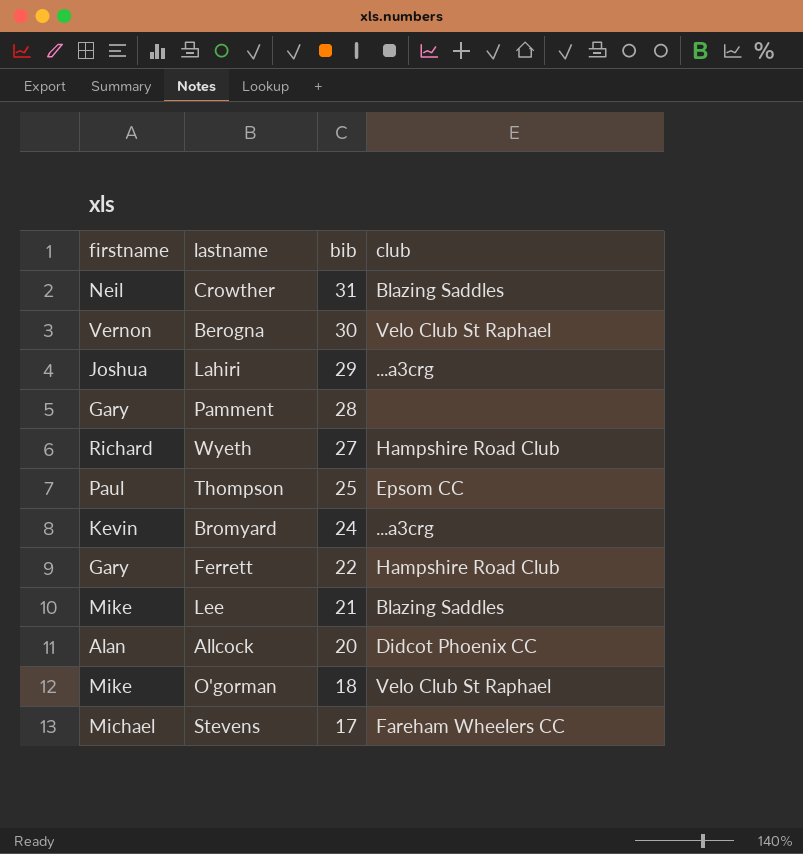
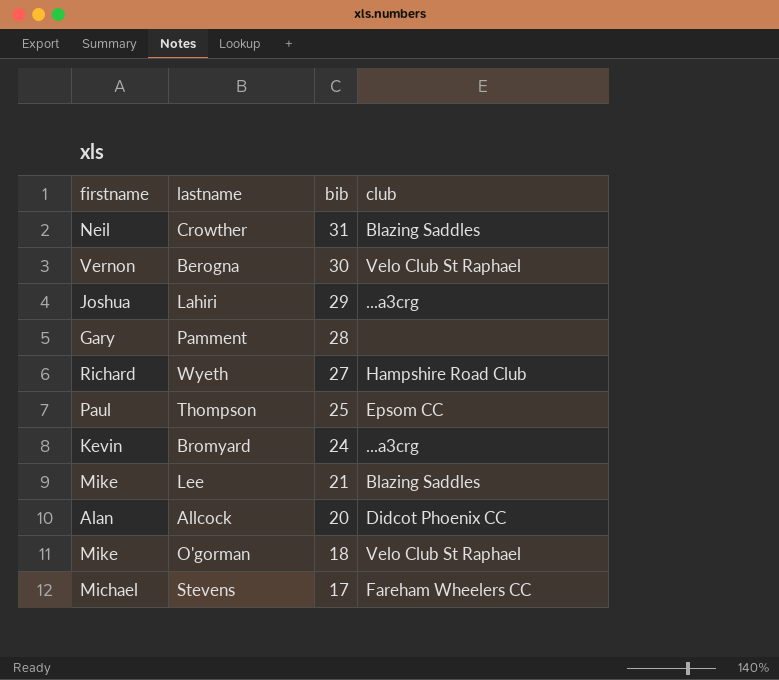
row Ferrett: Gary | 22 | Hampshire Road Club -> none

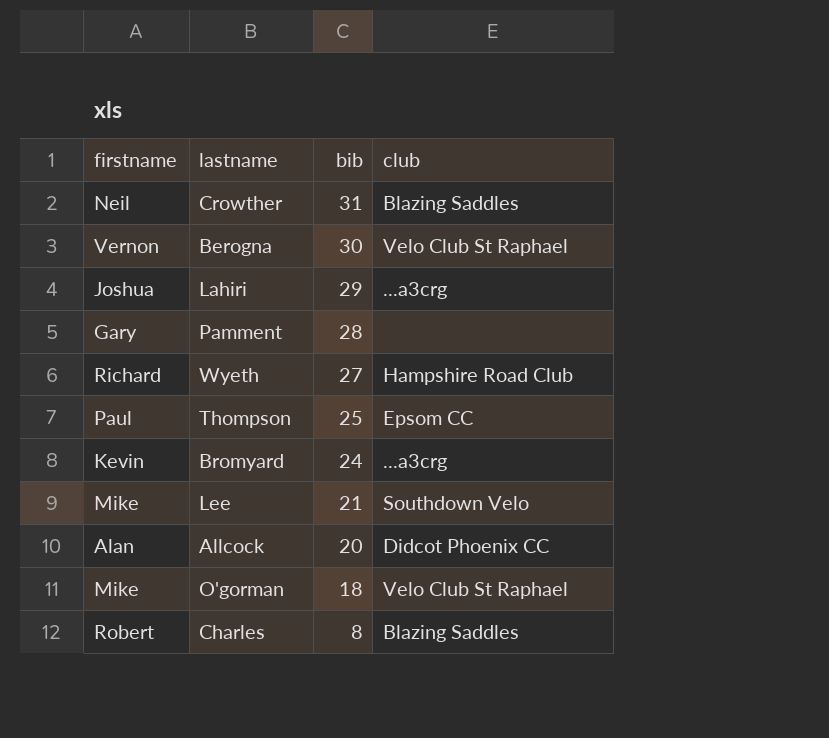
row Stevens: Michael | 17 | Fareham Wheelers CC -> none
Lee | club: Blazing Saddles -> Southdown Velo
row Charles: none -> Robert | 8 | Blazing Saddles

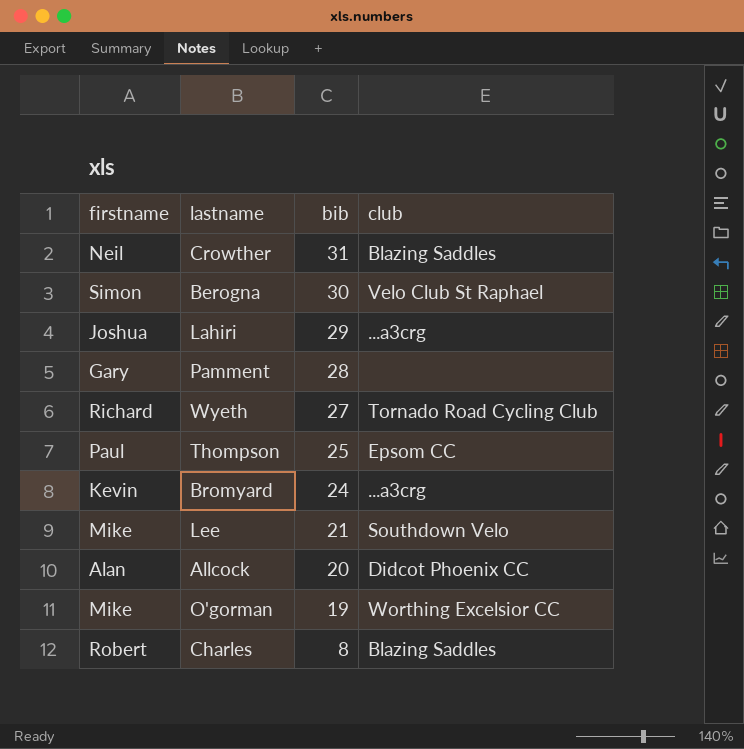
Berogna | firstname: Vernon -> Simon
Wyeth | club: Hampshire Road Club -> Tornado Road Cycling Club
O'gorman | bib: 18 -> 19
O'gorman | club: Velo Club St Raphael -> Worthing Excelsior CC

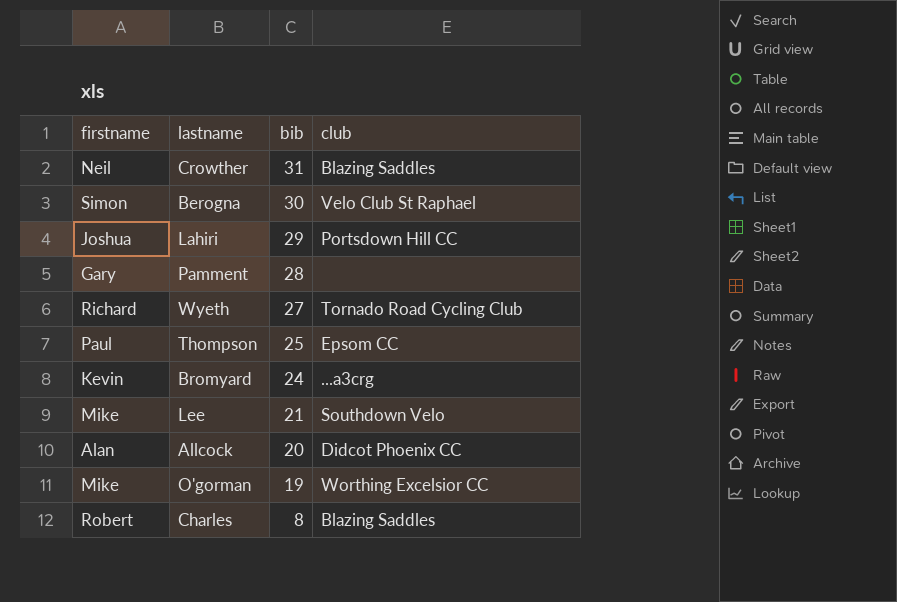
Lahiri | club: ...a3crg -> Portsdown Hill CC

